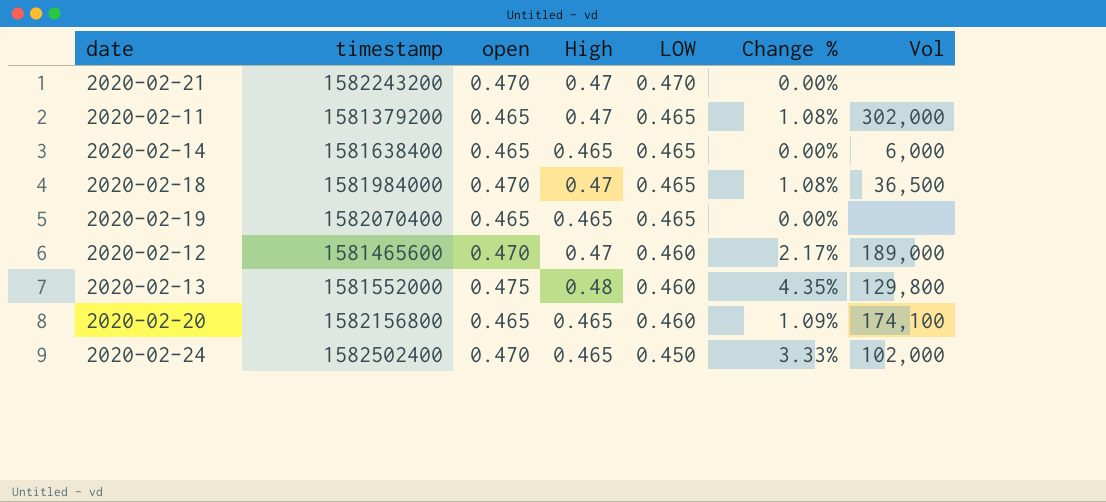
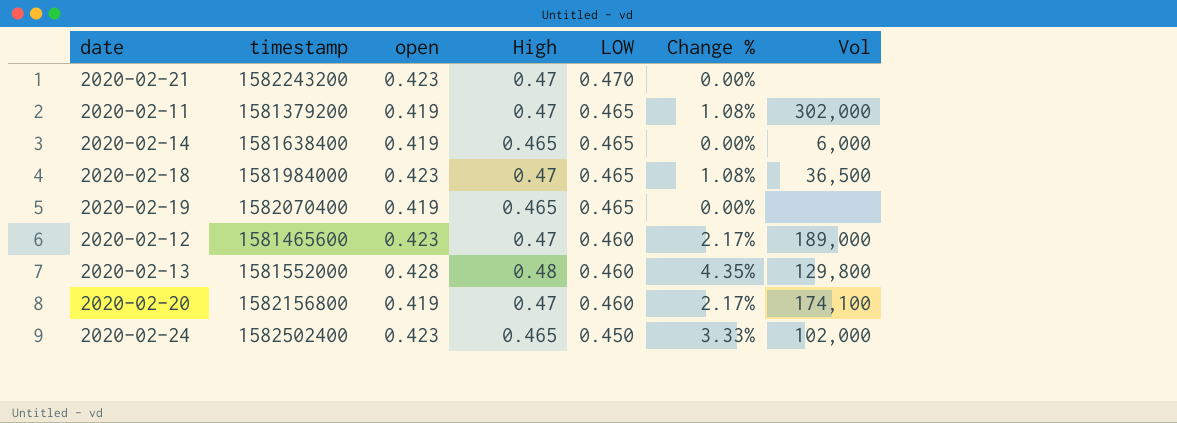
2020-02-21 | open: 0.470 -> 0.423
2020-02-11 | open: 0.465 -> 0.419
2020-02-14 | open: 0.465 -> 0.419
2020-02-18 | open: 0.470 -> 0.423
2020-02-19 | open: 0.465 -> 0.419
2020-02-12 | open: 0.470 -> 0.423
2020-02-13 | open: 0.475 -> 0.428
2020-02-20 | open: 0.465 -> 0.419
2020-02-20 | High: 0.465 -> 0.47
2020-02-20 | Change %: 1.09% -> 2.17%
2020-02-24 | open: 0.470 -> 0.423

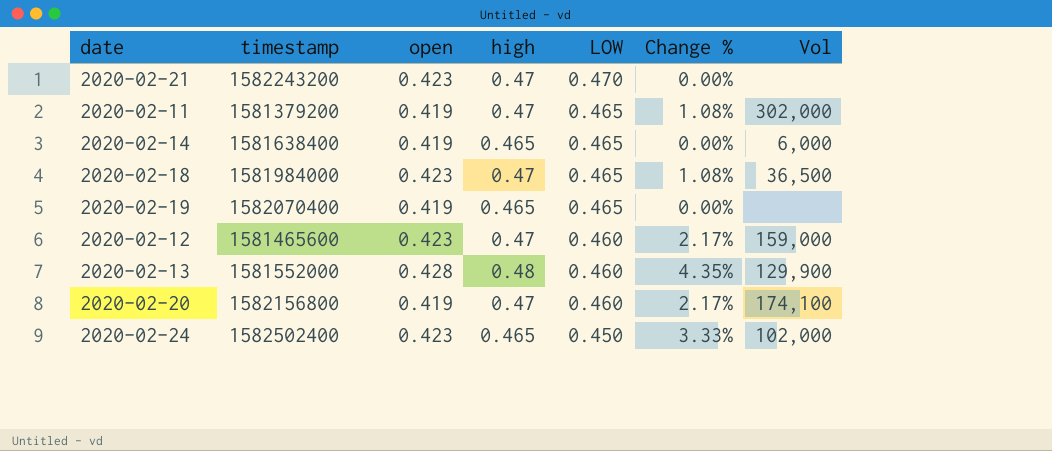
column name: High -> high
2020-02-12 | Vol: 189,000 -> 159,000
2020-02-13 | Vol: 129,800 -> 129,900

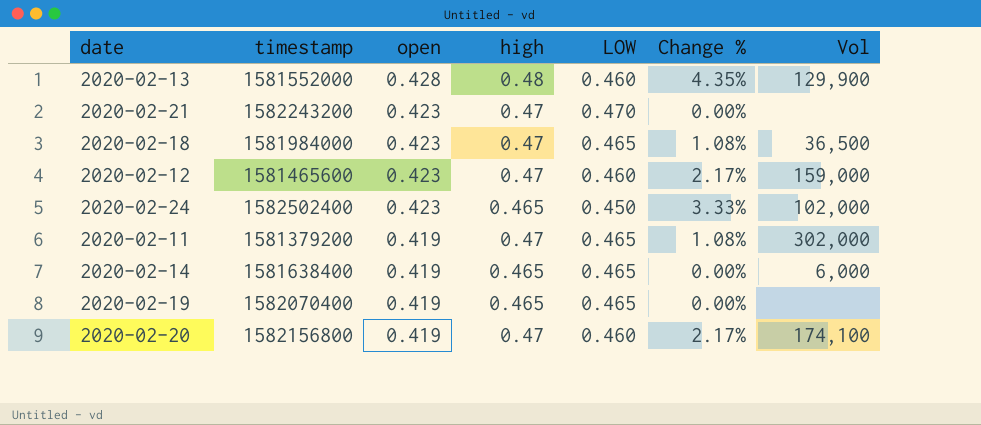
row order: LOW descending -> open descending

